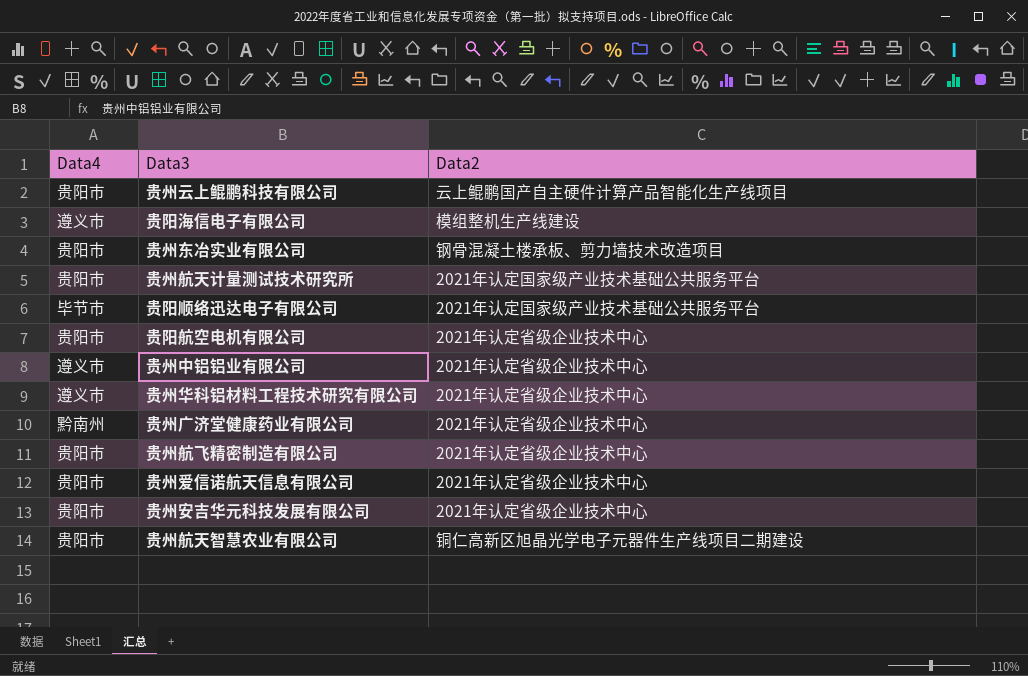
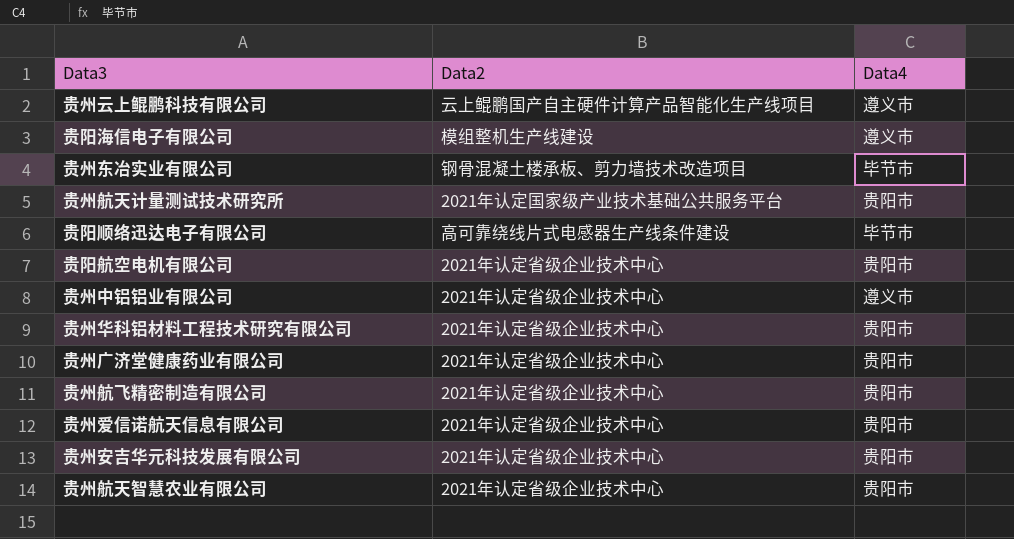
column Data4 | position: 1 -> 3
贵州云上鲲鹏科技有限公司 | Data4: 贵阳市 -> 遵义市
贵州东冶实业有限公司 | Data4: 贵阳市 -> 毕节市
贵阳顺络迅达电子有限公司 | Data2: 2021年认定国家级产业技术基础公共服务平台 -> 高可靠绕线片式电感器生产线条件建设
贵州华科铝材料工程技术研究有限公司 | Data4: 遵义市 -> 贵阳市
贵州广济堂健康药业有限公司 | Data4: 黔南州 -> 贵阳市
贵州航天智慧农业有限公司 | Data2: 铜仁高新区旭晶光学电子元器件生产线项目二期建设 -> 2021年认定省级企业技术中心

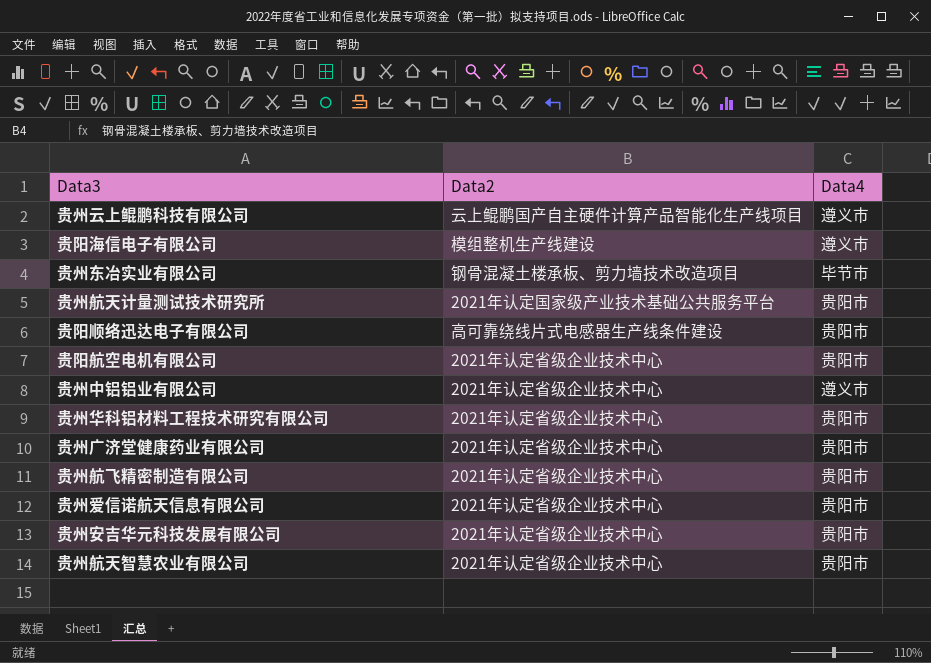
贵阳顺络迅达电子有限公司 | Data4: 毕节市 -> 贵阳市

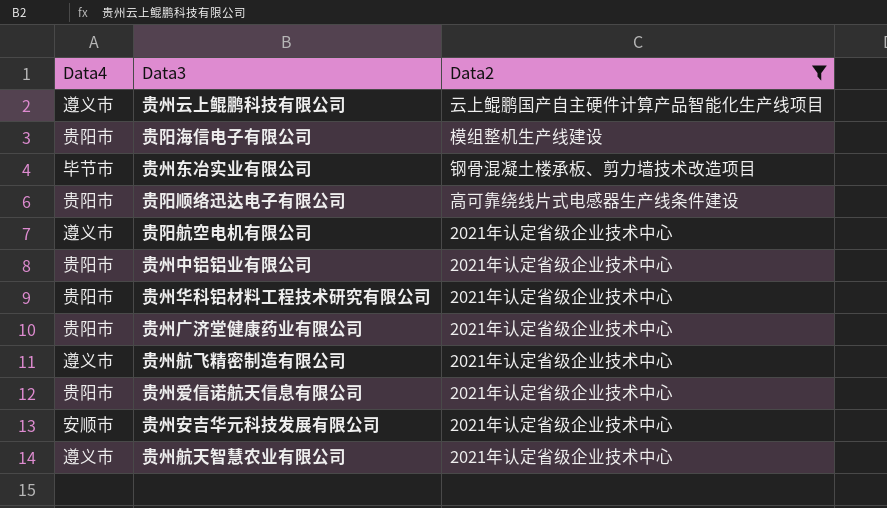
filter: none -> Data2 != 2021年认定国家级产业技术基础公共服务平台
column Data4 | position: 3 -> 1
贵阳海信电子有限公司 | Data4: 遵义市 -> 贵阳市
贵阳航空电机有限公司 | Data4: 贵阳市 -> 遵义市
贵州中铝铝业有限公司 | Data4: 遵义市 -> 贵阳市
贵州航飞精密制造有限公司 | Data4: 贵阳市 -> 遵义市
贵州安吉华元科技发展有限公司 | Data4: 贵阳市 -> 安顺市
贵州航天智慧农业有限公司 | Data4: 贵阳市 -> 遵义市

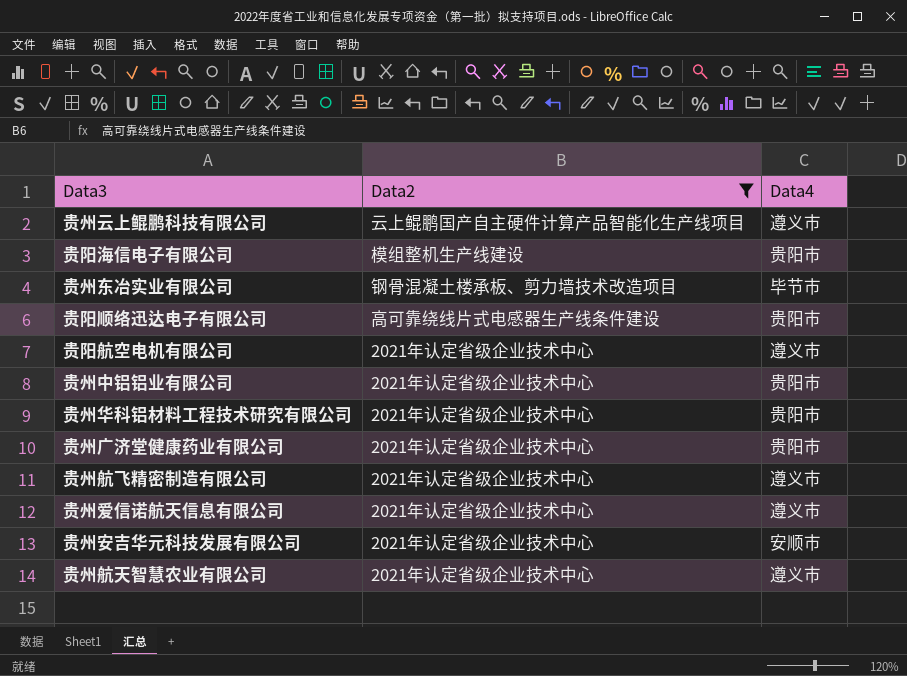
column Data4 | position: 1 -> 3
贵州爱信诺航天信息有限公司 | Data4: 贵阳市 -> 遵义市

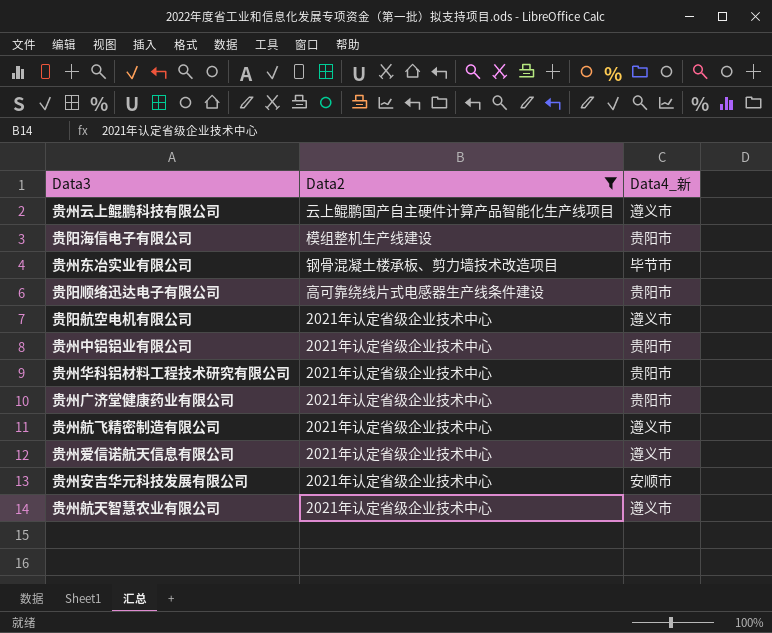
column name: Data4 -> Data4_新

